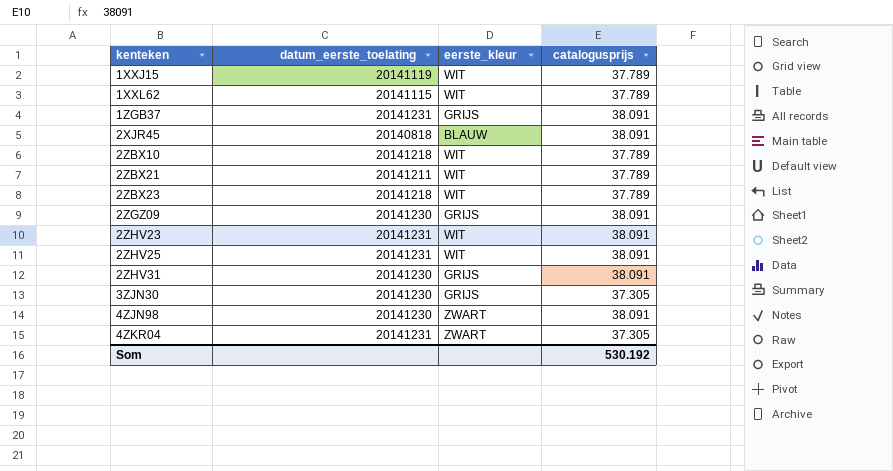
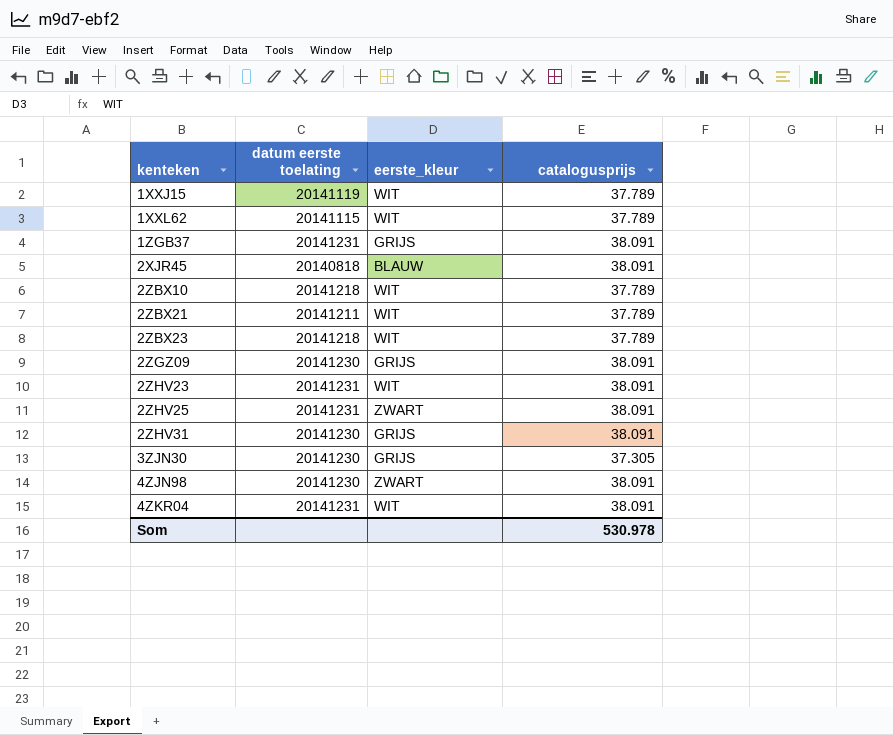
column name: datum_eerste_toelating -> datum eerste toelating
2ZHV25 | eerste_kleur: WIT -> ZWART
4ZKR04 | eerste_kleur: ZWART -> WIT
4ZKR04 | catalogusprijs: 37.305 -> 38.091
Som | catalogusprijs: 530.192 -> 530.978

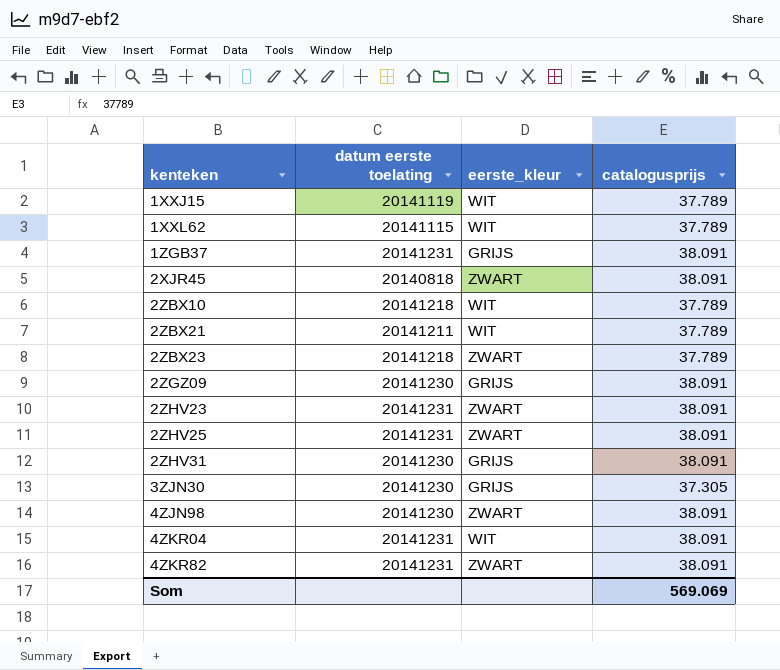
2XJR45 | eerste_kleur: BLAUW -> ZWART
2ZBX23 | eerste_kleur: WIT -> ZWART
2ZHV23 | eerste_kleur: WIT -> ZWART
row 4ZKR82: none -> 20141231 | ZWART | 38.091
Som | catalogusprijs: 530.978 -> 569.069

